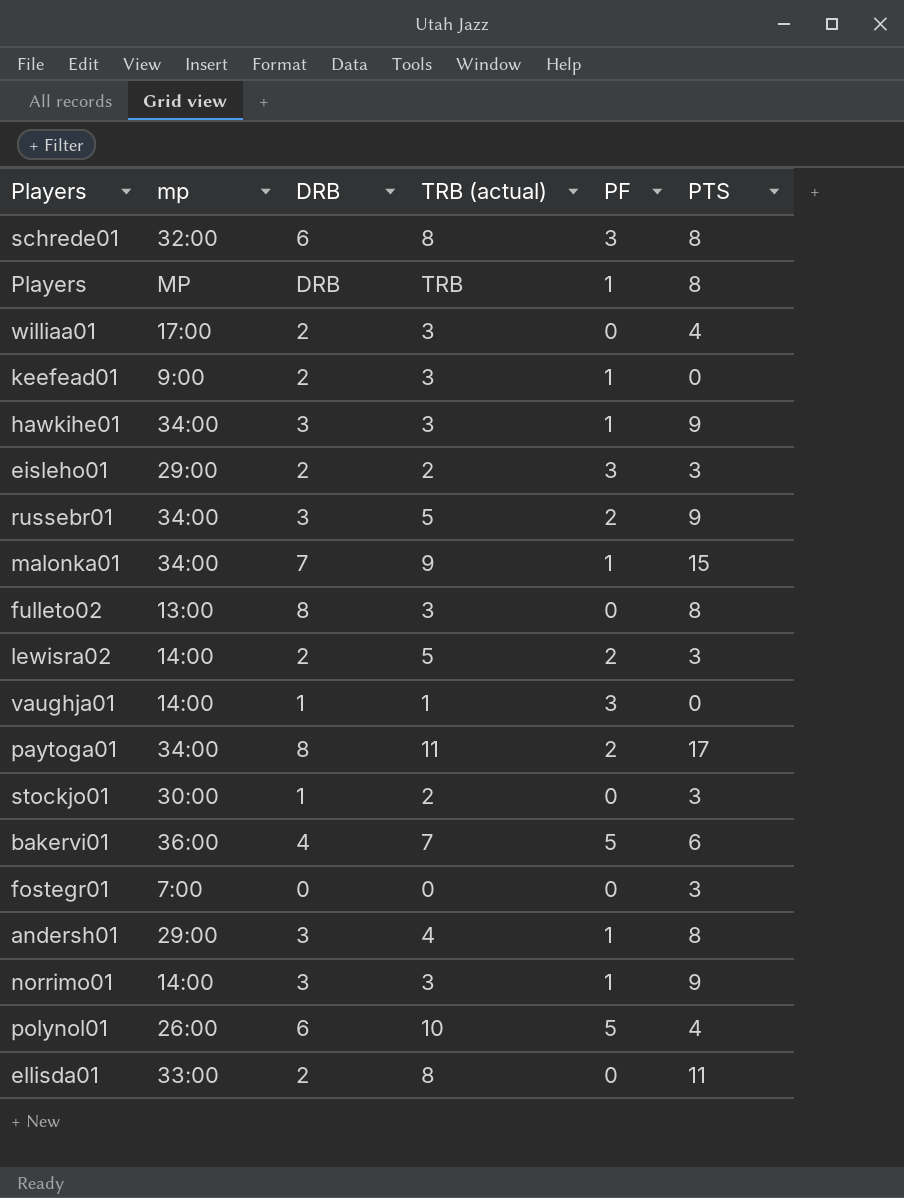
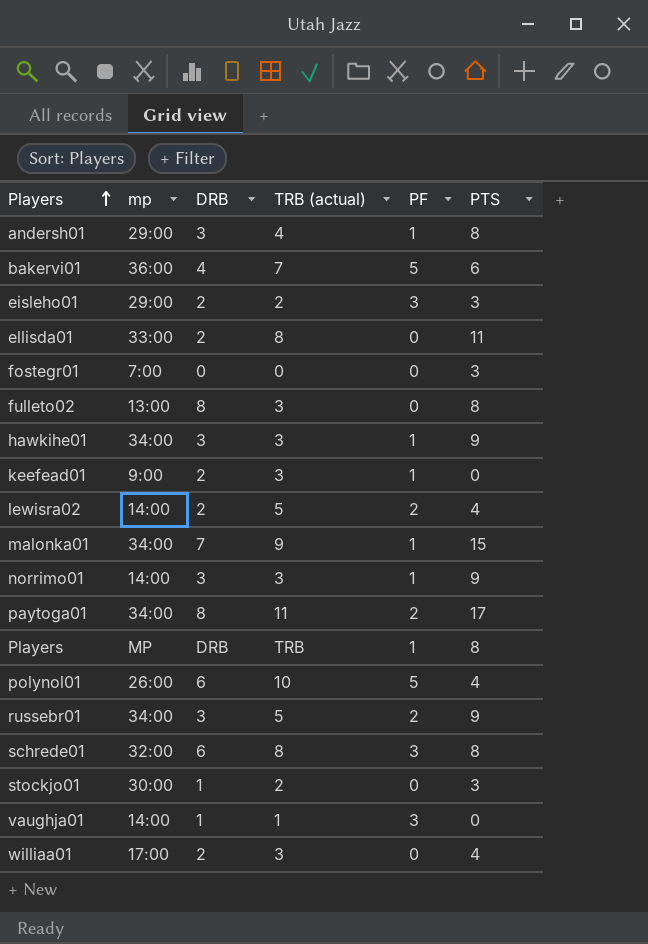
row order: none -> Players ascending
lewisra02 | PTS: 3 -> 4

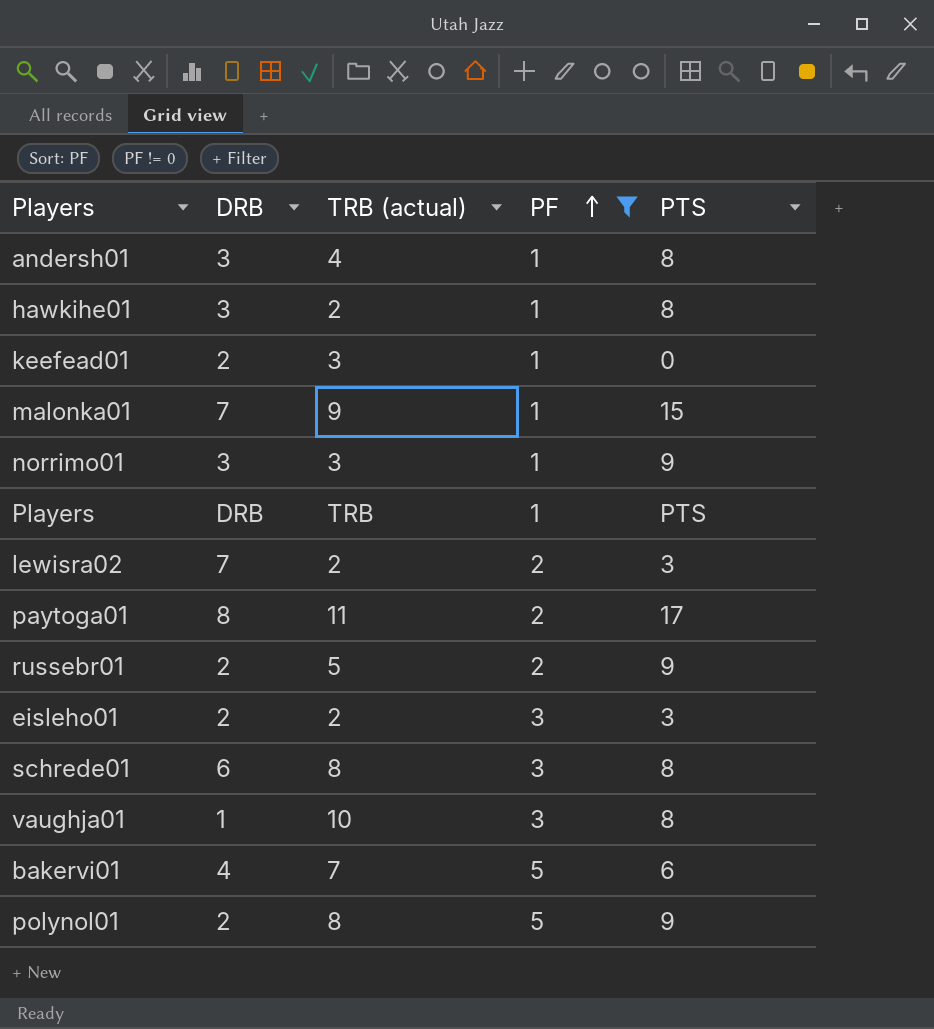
filter: none -> PF != 0
row order: Players ascending -> PF ascending
column mp | position: 2 -> none
hawkihe01 | TRB (actual): 3 -> 2
hawkihe01 | PTS: 9 -> 8
Players | PTS: 8 -> PTS
lewisra02 | DRB: 2 -> 7
lewisra02 | TRB (actual): 5 -> 2
lewisra02 | PTS: 4 -> 3
russebr01 | DRB: 3 -> 2
vaughja01 | TRB (actual): 1 -> 10
vaughja01 | PTS: 0 -> 8
polynol01 | DRB: 6 -> 2
polynol01 | TRB (actual): 10 -> 8
polynol01 | PTS: 4 -> 9

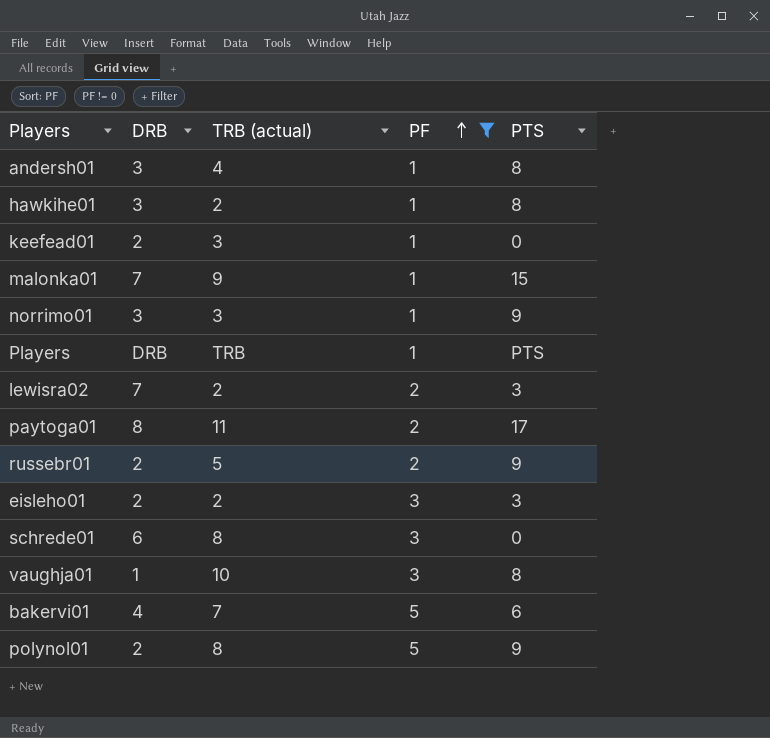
schrede01 | PTS: 8 -> 0

